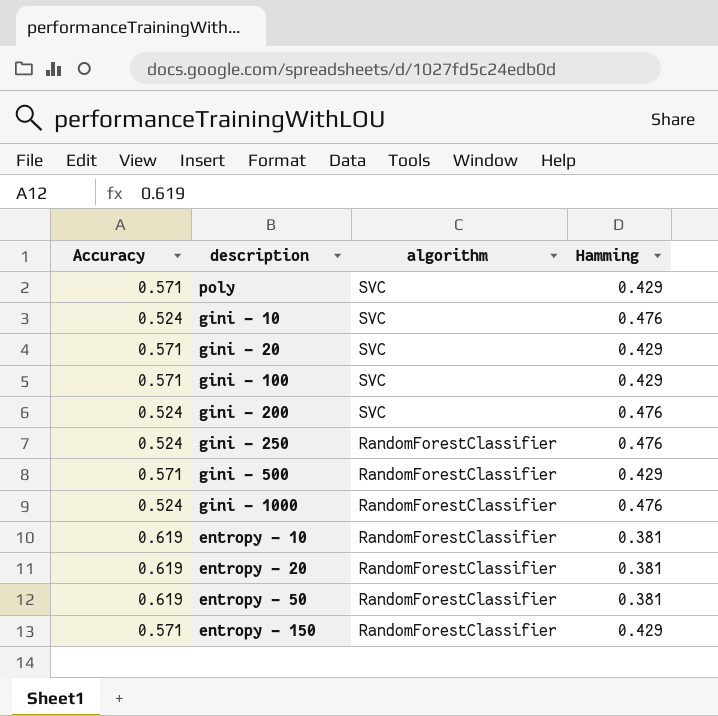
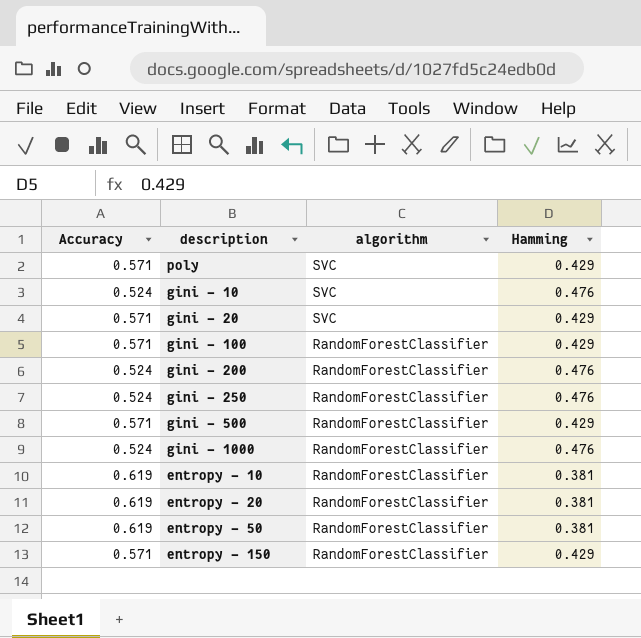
gini - 100 | algorithm: SVC -> RandomForestClassifier
gini - 200 | algorithm: SVC -> RandomForestClassifier

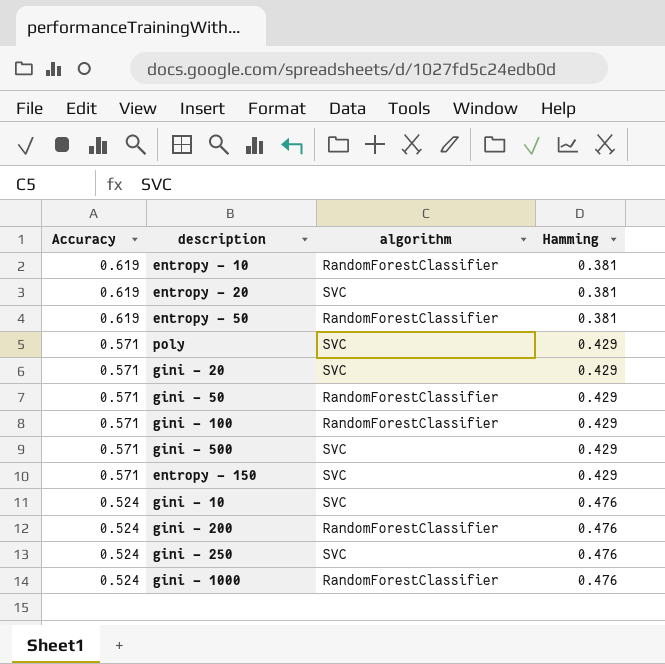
row order: algorithm descending -> Accuracy descending
entropy - 20 | algorithm: RandomForestClassifier -> SVC
row gini - 50: none -> 0.571 | RandomForestClassifier | 0.429
gini - 500 | algorithm: RandomForestClassifier -> SVC
entropy - 150 | algorithm: RandomForestClassifier -> SVC
gini - 250 | algorithm: RandomForestClassifier -> SVC

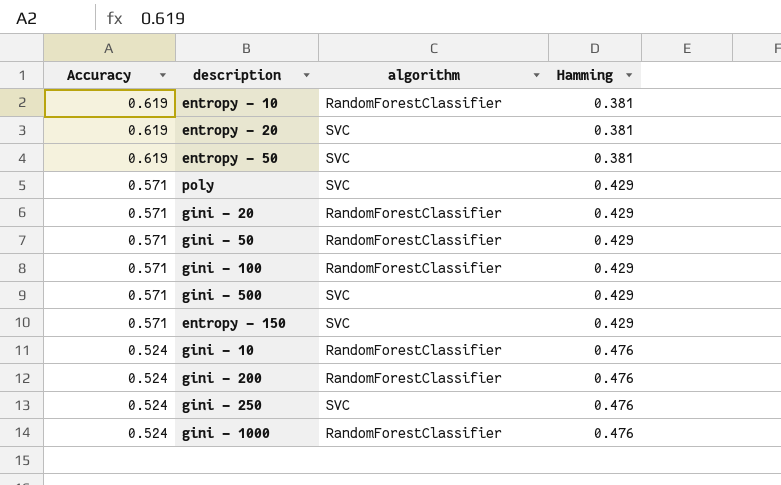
entropy - 50 | algorithm: RandomForestClassifier -> SVC
gini - 20 | algorithm: SVC -> RandomForestClassifier
gini - 10 | algorithm: SVC -> RandomForestClassifier

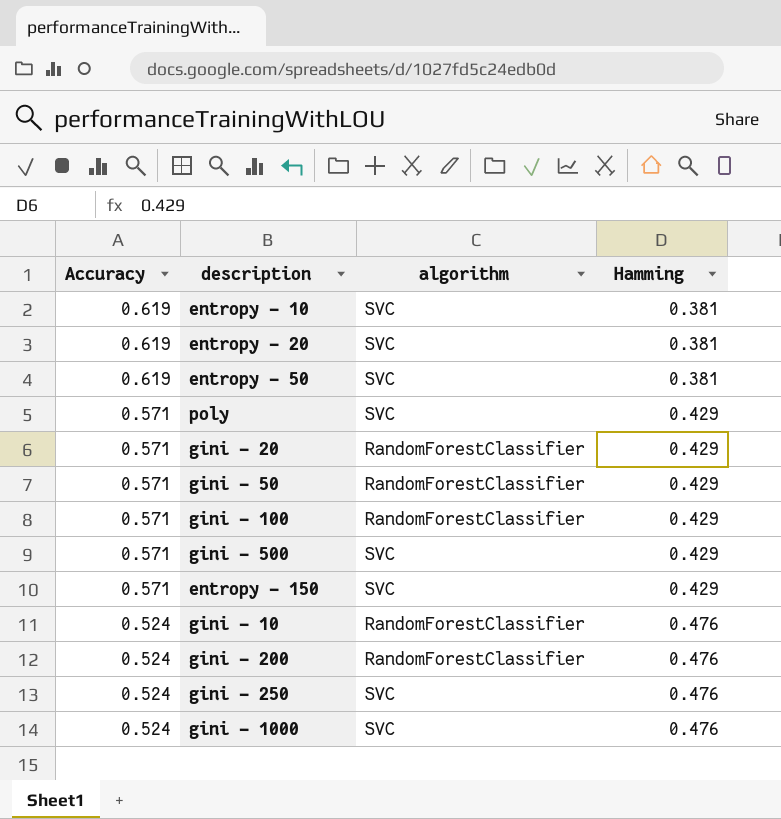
entropy - 10 | algorithm: RandomForestClassifier -> SVC
gini - 1000 | algorithm: RandomForestClassifier -> SVC

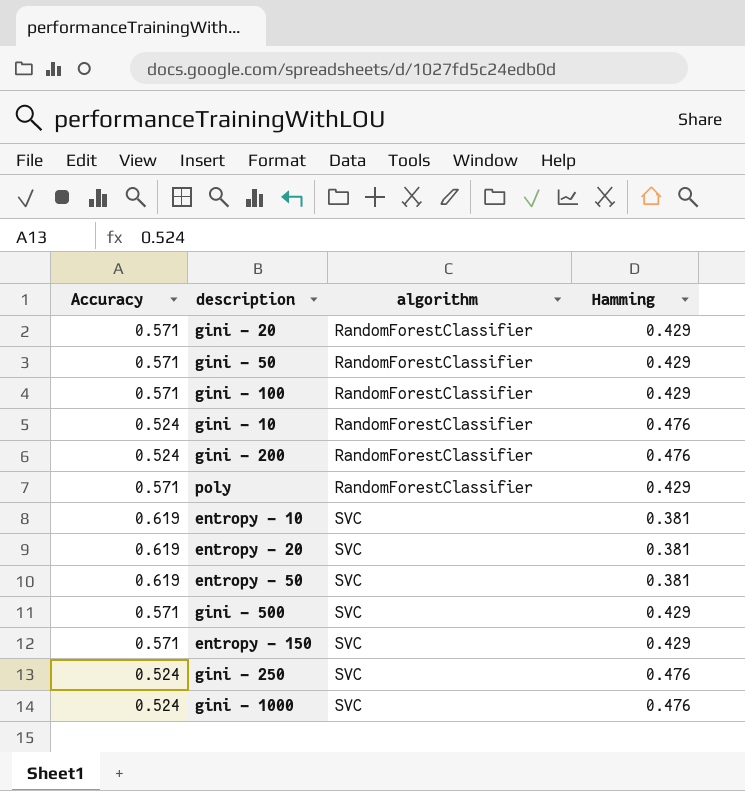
row order: Accuracy descending -> algorithm ascending
poly | algorithm: SVC -> RandomForestClassifier

